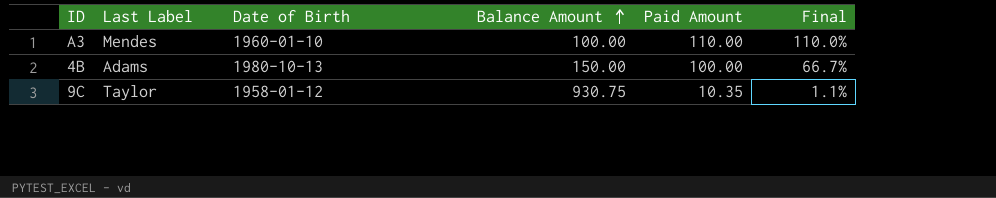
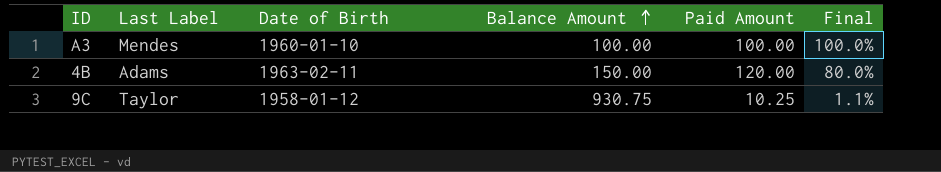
A3 | Paid Amount: 110.00 -> 100.00
A3 | Final: 110.0% -> 100.0%
4B | Date of Birth: 1980-10-13 -> 1963-02-11
4B | Paid Amount: 100.00 -> 120.00
4B | Final: 66.7% -> 80.0%
9C | Paid Amount: 10.35 -> 10.25

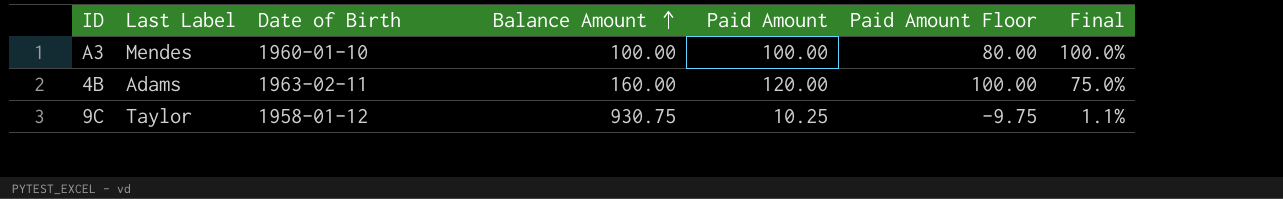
column Paid Amount Floor | formula: none -> [Paid Amount] - 20
4B | Balance Amount: 150.00 -> 160.00
4B | Final: 80.0% -> 75.0%

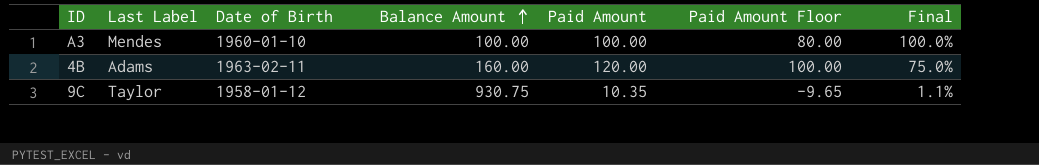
9C | Paid Amount: 10.25 -> 10.35
9C | Paid Amount Floor: -9.75 -> -9.65

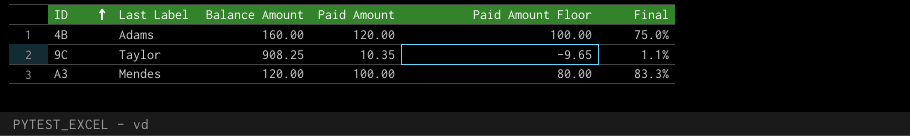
row order: Balance Amount ascending -> ID ascending
column Date of Birth | position: 3 -> none
9C | Balance Amount: 930.75 -> 908.25
A3 | Balance Amount: 100.00 -> 120.00
A3 | Final: 100.0% -> 83.3%

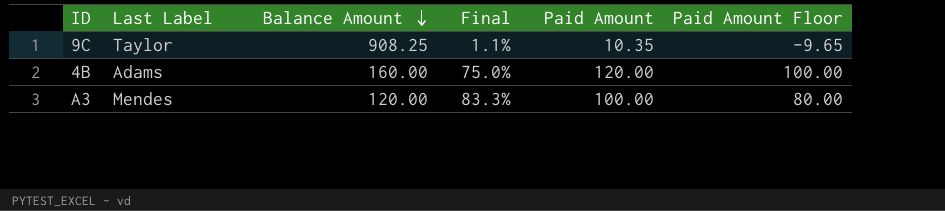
row order: ID ascending -> Balance Amount descending
column Final | position: 6 -> 4

